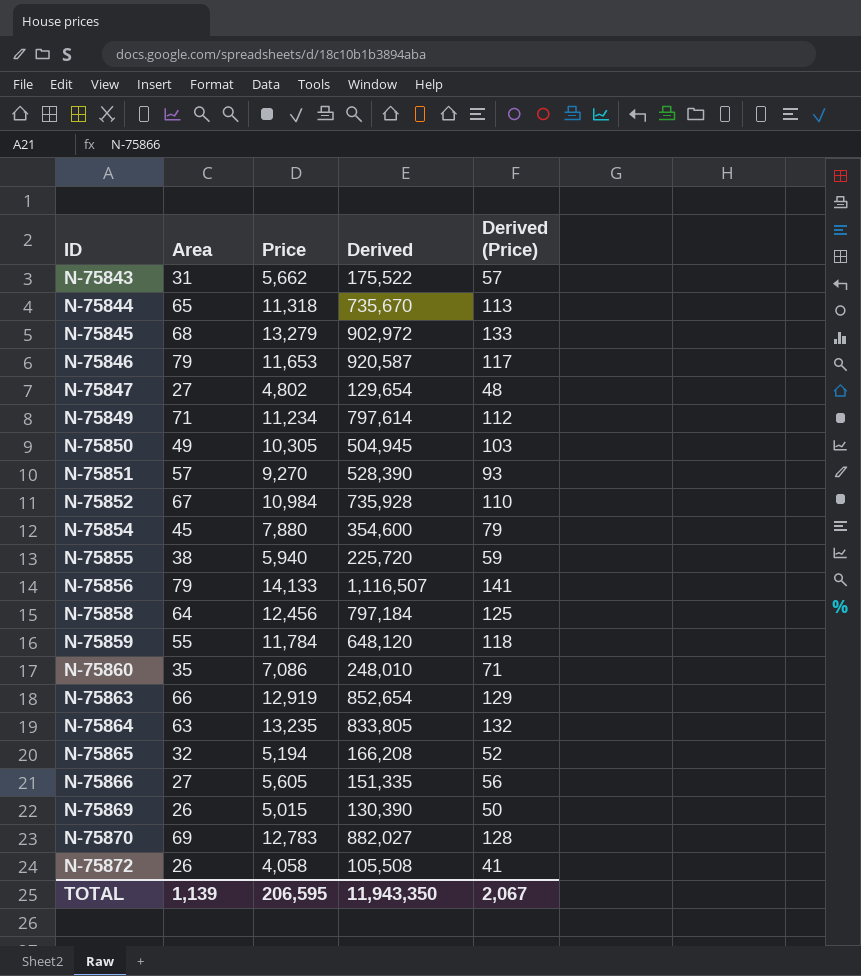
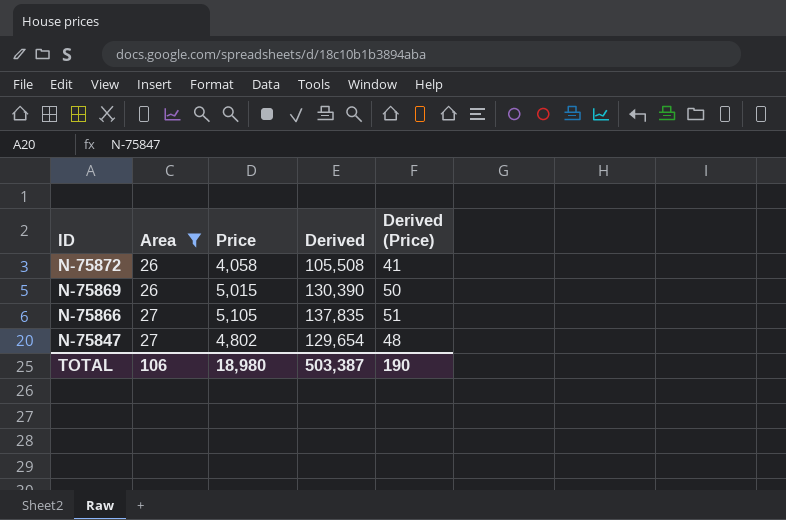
filter: none -> Area <= 27
row order: ID ascending -> ID descending
N-75866 | Price: 5,605 -> 5,105
N-75866 | Derived: 151,335 -> 137,835
N-75866 | Derived (Price): 56 -> 51
TOTAL | Area: 1,139 -> 106
TOTAL | Price: 206,595 -> 18,980
TOTAL | Derived: 11,943,350 -> 503,387
TOTAL | Derived (Price): 2,067 -> 190

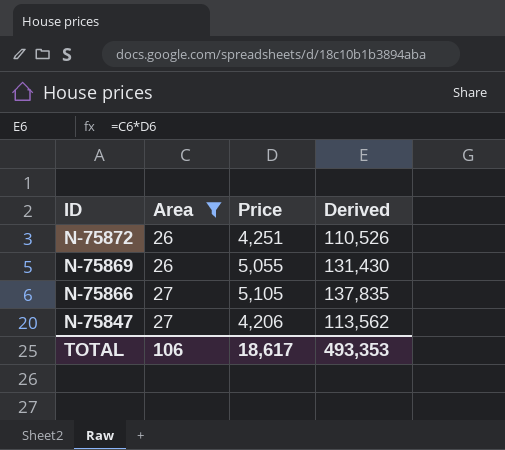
column Derived (Price) | formula: [Price] * 0.01 -> none
N-75872 | Price: 4,058 -> 4,251
N-75872 | Derived: 105,508 -> 110,526
N-75869 | Price: 5,015 -> 5,055
N-75869 | Derived: 130,390 -> 131,430
N-75847 | Price: 4,802 -> 4,206
N-75847 | Derived: 129,654 -> 113,562
TOTAL | Price: 18,980 -> 18,617
TOTAL | Derived: 503,387 -> 493,353

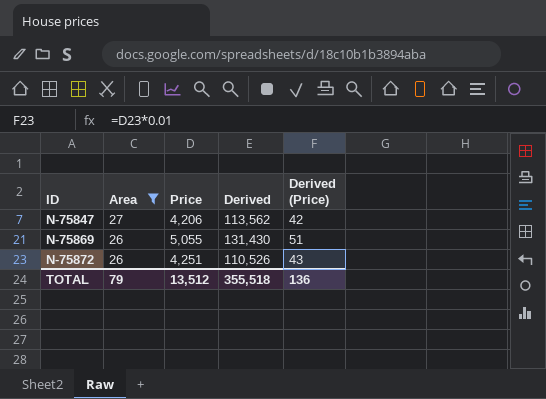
row order: ID descending -> ID ascending
column Derived (Price) | formula: none -> [Price] * 0.01
row N-75866: 27 | 5,105 | 137,835 -> none
TOTAL | Area: 106 -> 79
TOTAL | Price: 18,617 -> 13,512
TOTAL | Derived: 493,353 -> 355,518

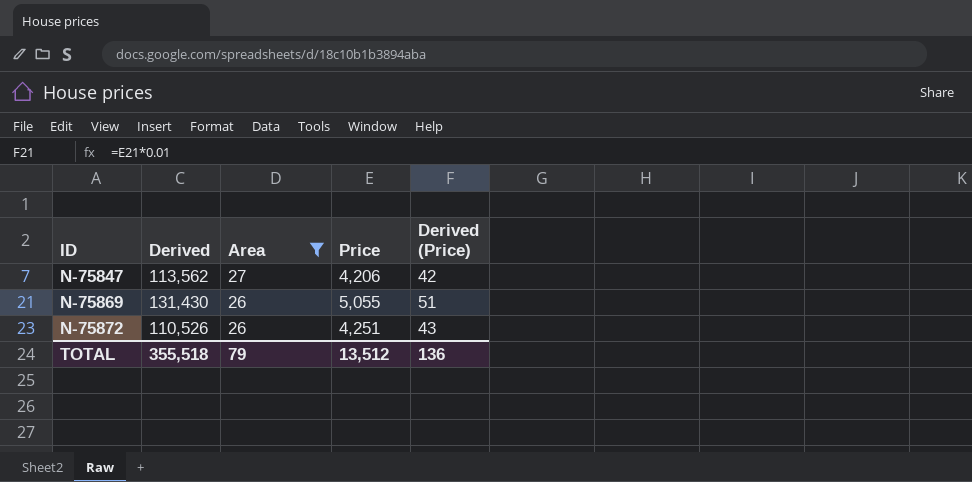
column Derived | position: 4 -> 2

